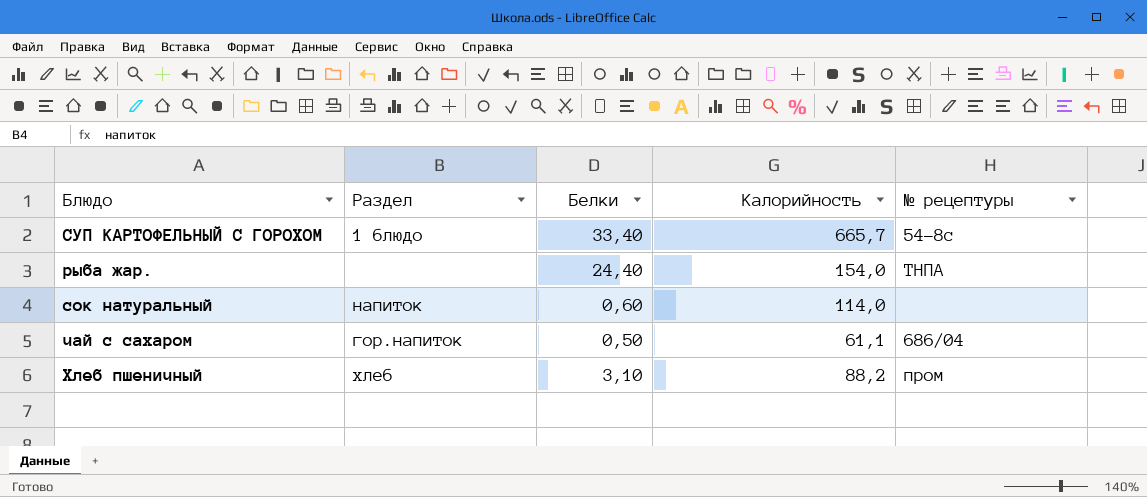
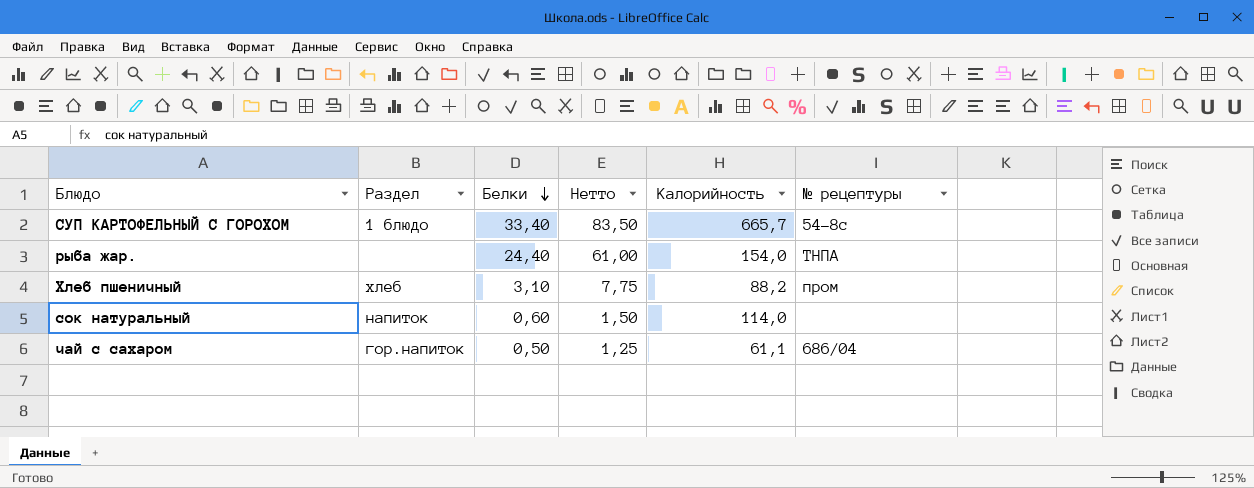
row order: none -> Белки descending
column Нетто | formula: none -> [Белки] * 2,5

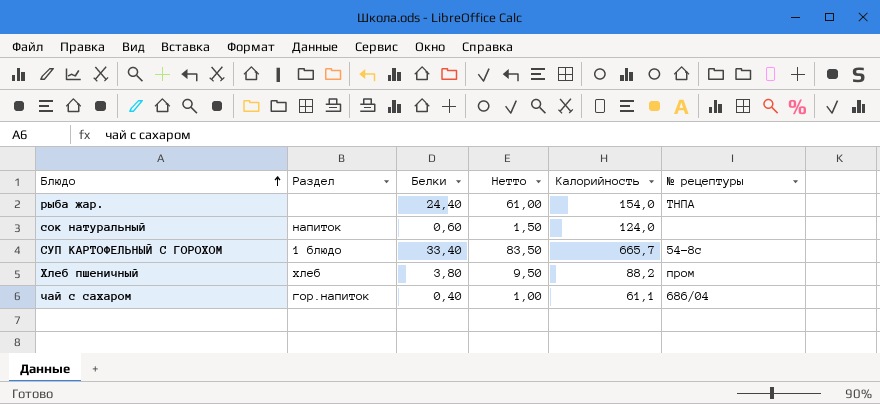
row order: Белки descending -> Блюдо ascending
сок натуральный | Калорийность: 114,0 -> 124,0
Хлеб пшеничный | Белки: 3,10 -> 3,80
Хлеб пшеничный | Нетто: 7,75 -> 9,50
чай с сахаром | Белки: 0,50 -> 0,40
чай с сахаром | Нетто: 1,25 -> 1,00

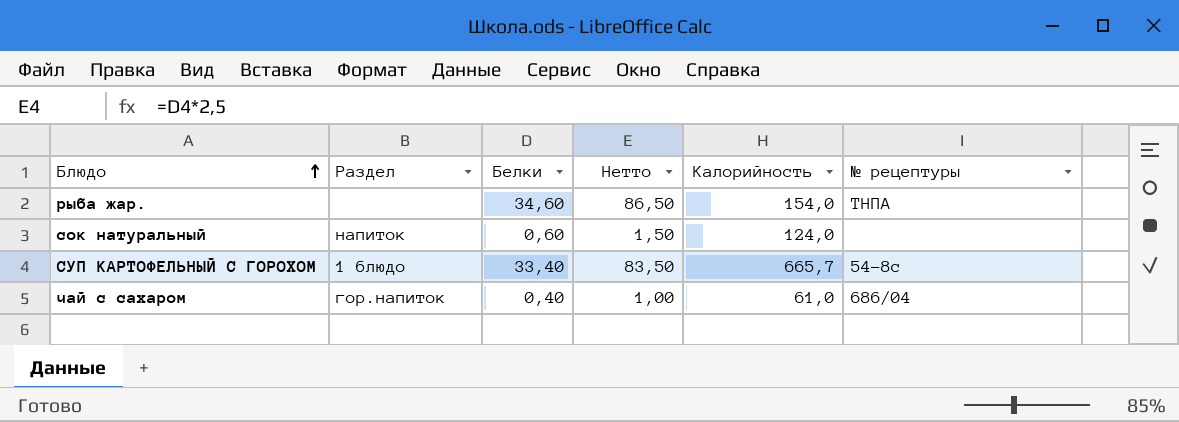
row Хлеб пшеничный: хлеб | 3,80 | 9,50 | 88,2 | пром -> none
рыба жар. | Белки: 24,40 -> 34,60
рыба жар. | Нетто: 61,00 -> 86,50
чай с сахаром | Калорийность: 61,1 -> 61,0

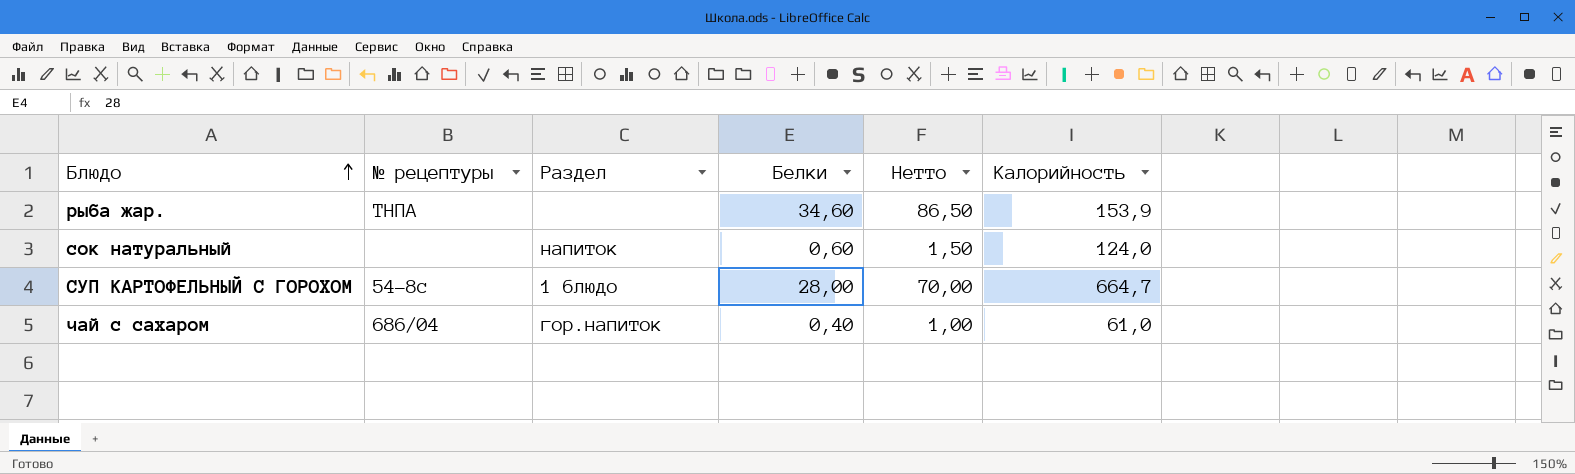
column № рецептуры | position: 6 -> 2
рыба жар. | Калорийность: 154,0 -> 153,9
СУП КАРТОФЕЛЬНЫЙ С ГОРОХОМ | Белки: 33,40 -> 28,00
СУП КАРТОФЕЛЬНЫЙ С ГОРОХОМ | Нетто: 83,50 -> 70,00
СУП КАРТОФЕЛЬНЫЙ С ГОРОХОМ | Калорийность: 665,7 -> 664,7

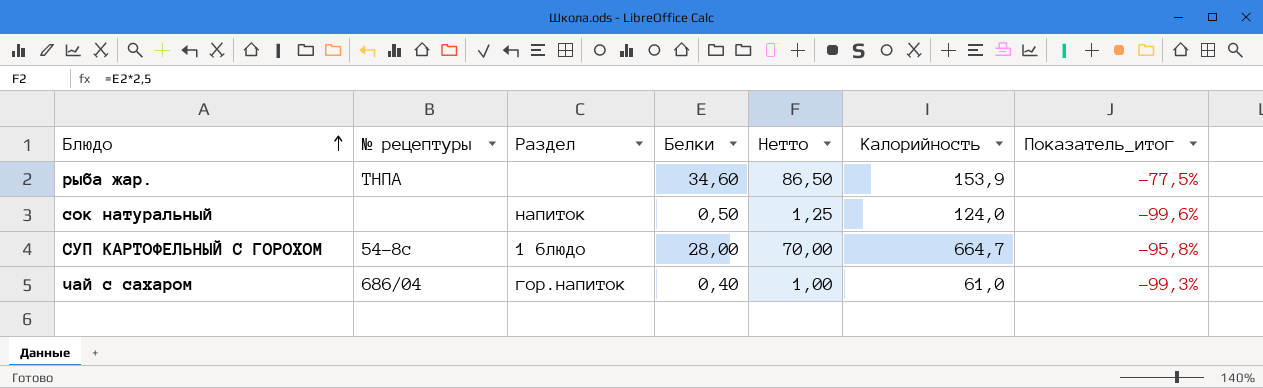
column Показатель_итог | formula: none -> ([Белки] - [Калорийность]) / [Калорийность]
сок натуральный | Белки: 0,60 -> 0,50
сок натуральный | Нетто: 1,50 -> 1,25

